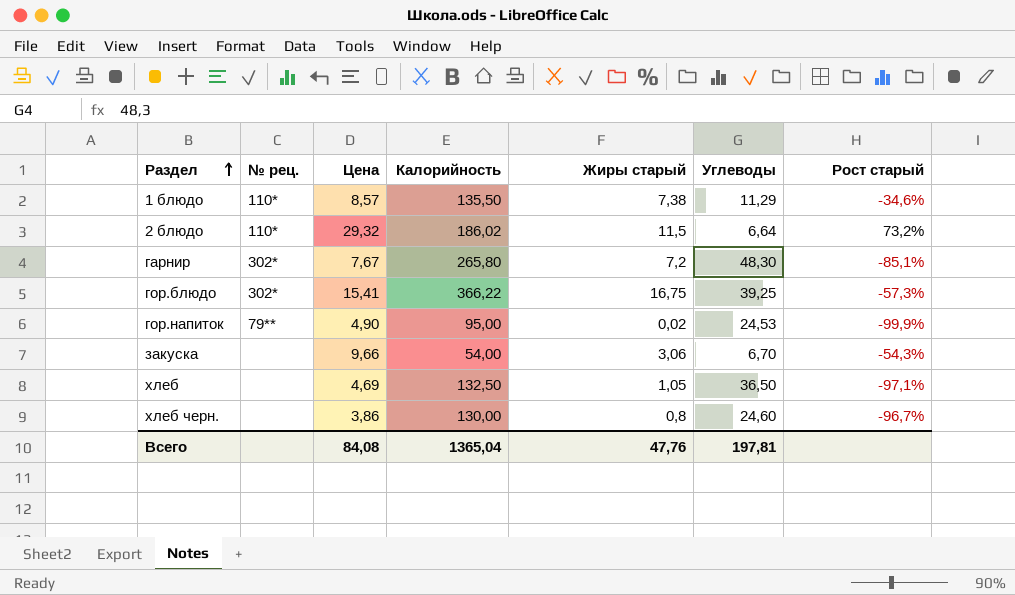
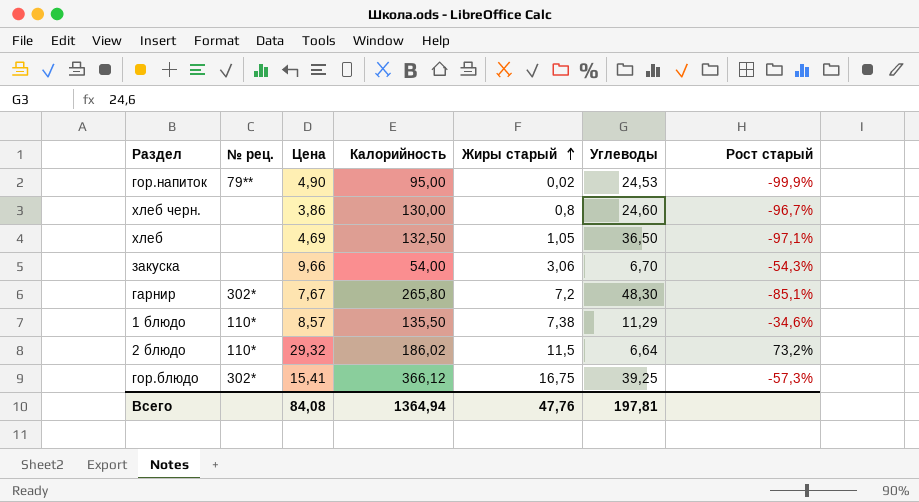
row order: Раздел ascending -> Жиры старый ascending
гор.блюдо | Калорийность: 366,22 -> 366,12
Всего | Калорийность: 1365,04 -> 1364,94

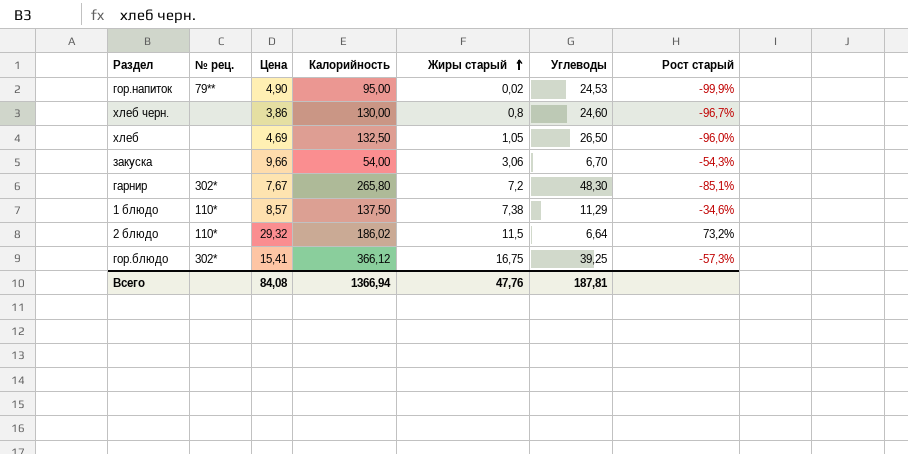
хлеб | Углеводы: 36,50 -> 26,50
хлеб | Рост старый: -97,1% -> -96,0%
1 блюдо | Калорийность: 135,50 -> 137,50
Всего | Калорийность: 1364,94 -> 1366,94
Всего | Углеводы: 197,81 -> 187,81

